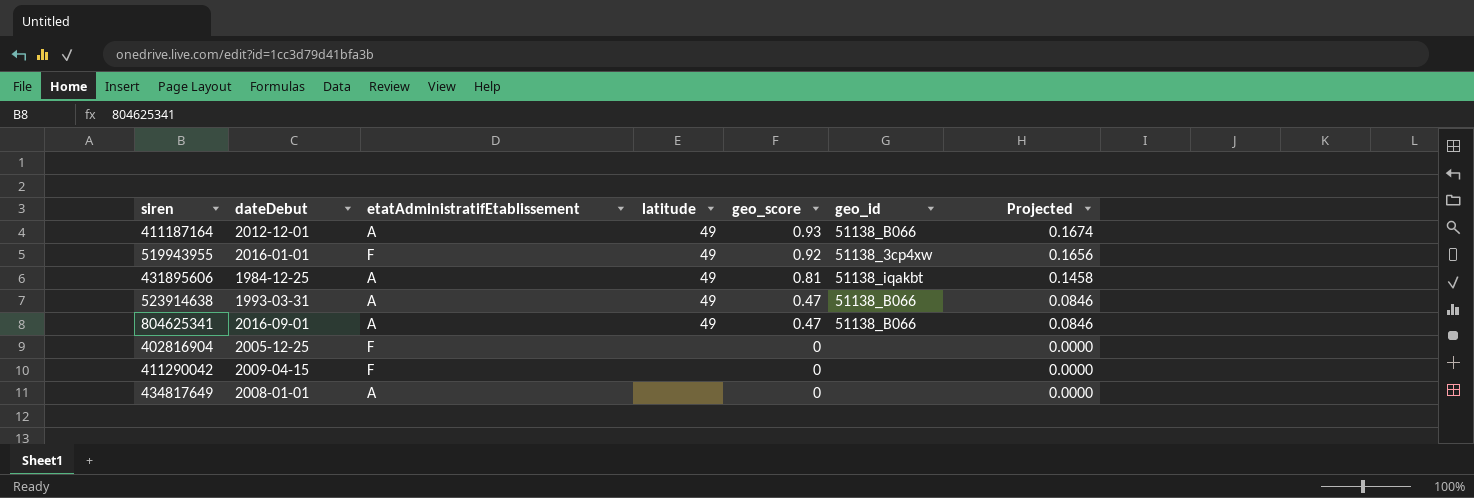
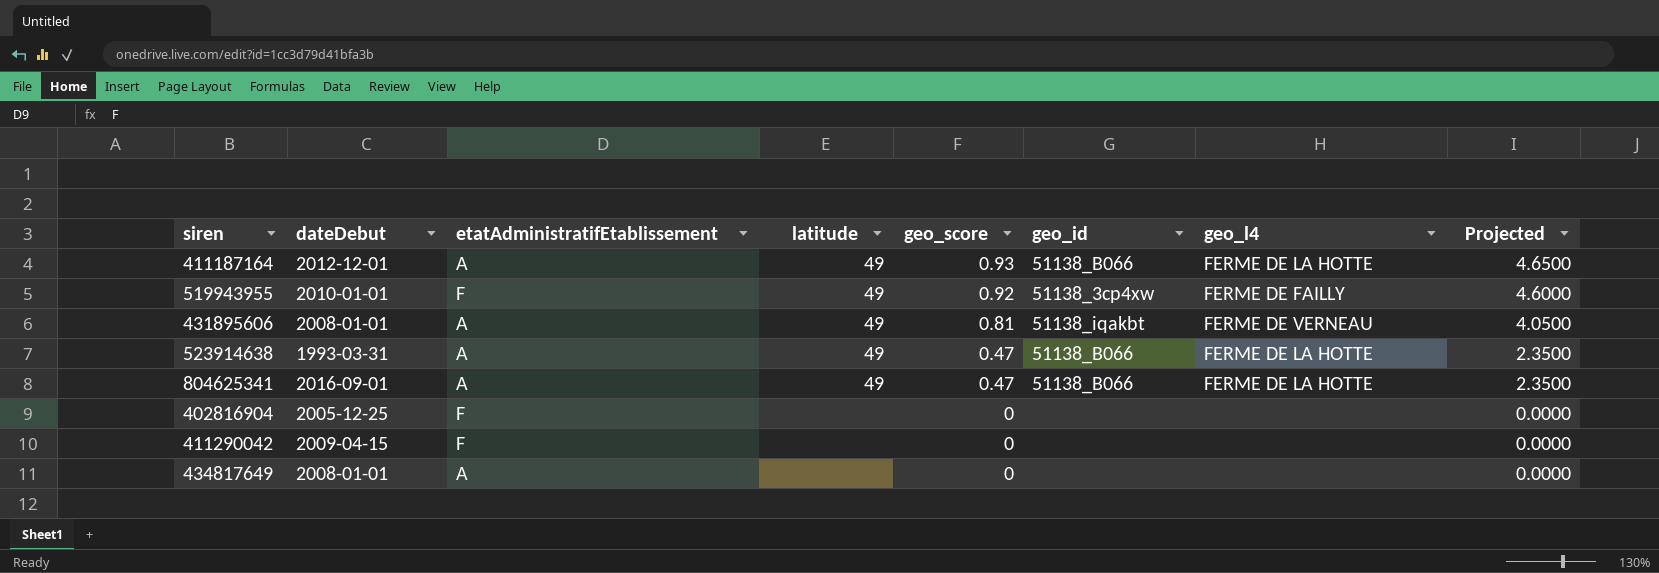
column geo_l4 | position: none -> 7
column Projected | formula: [geo_score] * 0.18 -> [geo_score] * 5
519943955 | dateDebut: 2016-01-01 -> 2010-01-01
431895606 | dateDebut: 1984-12-25 -> 2008-01-01

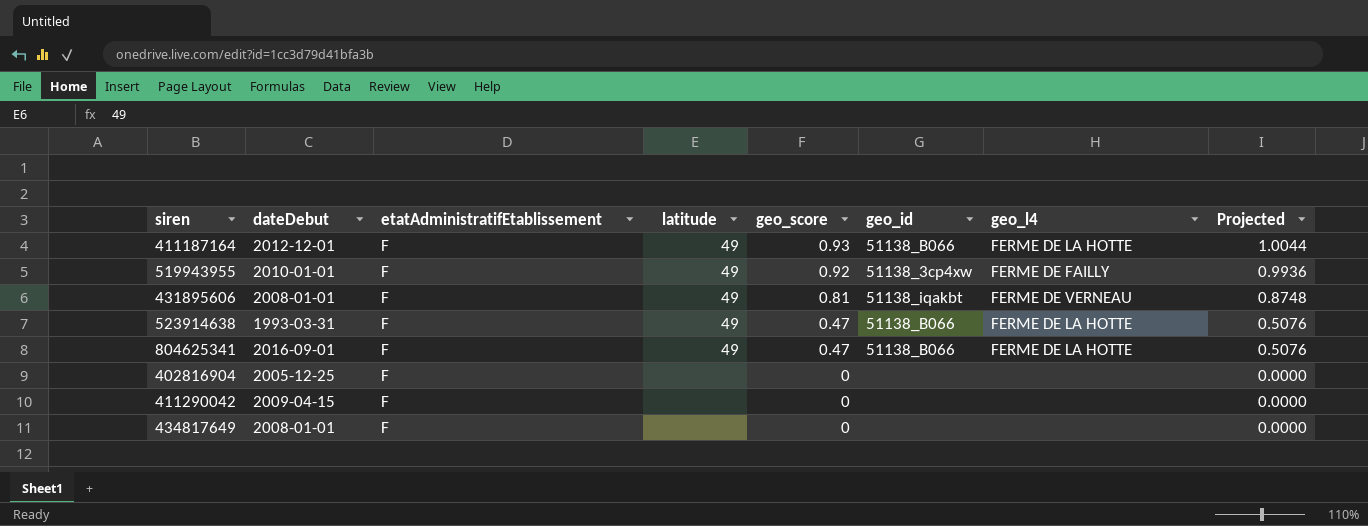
column Projected | formula: [geo_score] * 5 -> [geo_score] * 1.08
411187164 | etatAdministratifEtablissement: A -> F
431895606 | etatAdministratifEtablissement: A -> F
523914638 | etatAdministratifEtablissement: A -> F
804625341 | etatAdministratifEtablissement: A -> F
434817649 | etatAdministratifEtablissement: A -> F

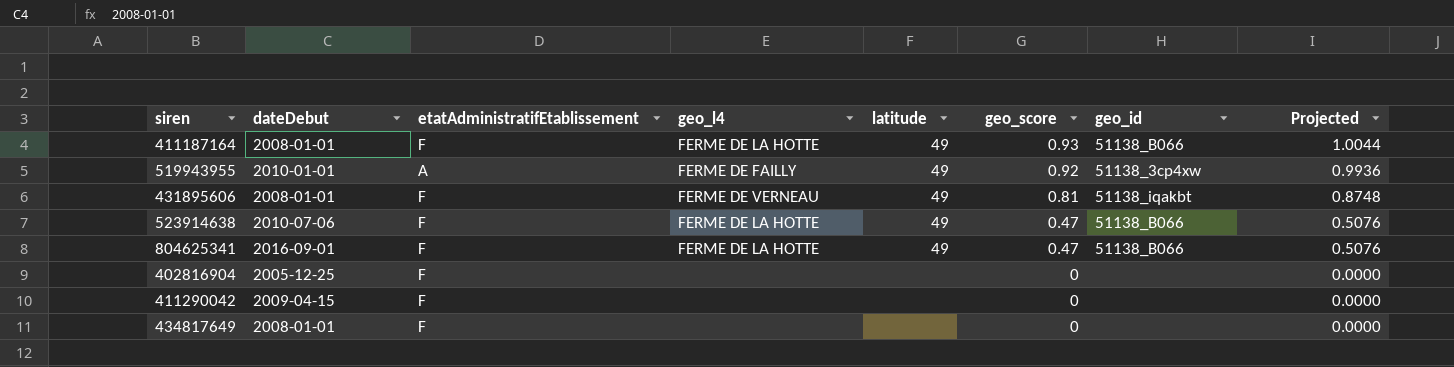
column geo_l4 | position: 7 -> 4
411187164 | dateDebut: 2012-12-01 -> 2008-01-01
519943955 | etatAdministratifEtablissement: F -> A
523914638 | dateDebut: 1993-03-31 -> 2010-07-06

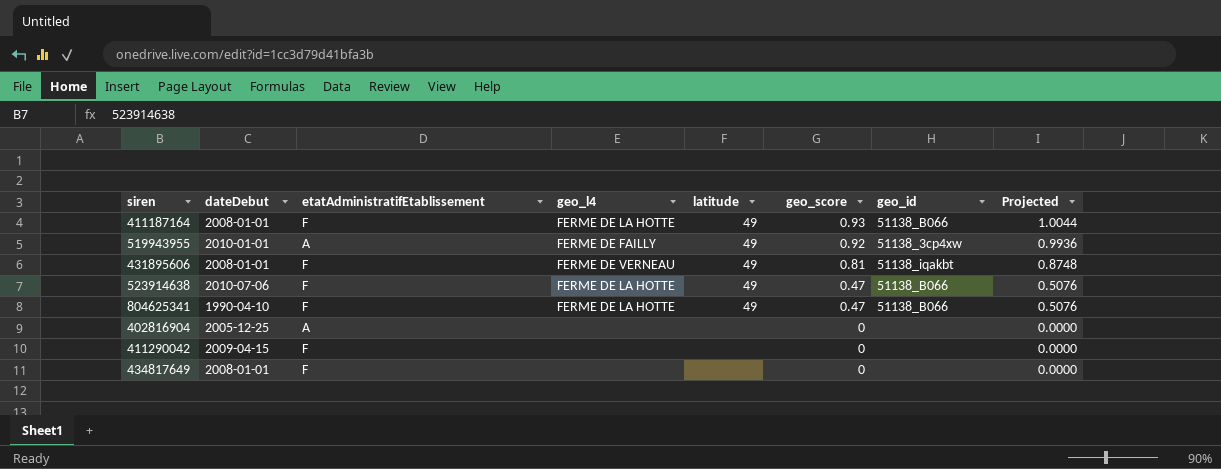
804625341 | dateDebut: 2016-09-01 -> 1990-04-10
402816904 | etatAdministratifEtablissement: F -> A

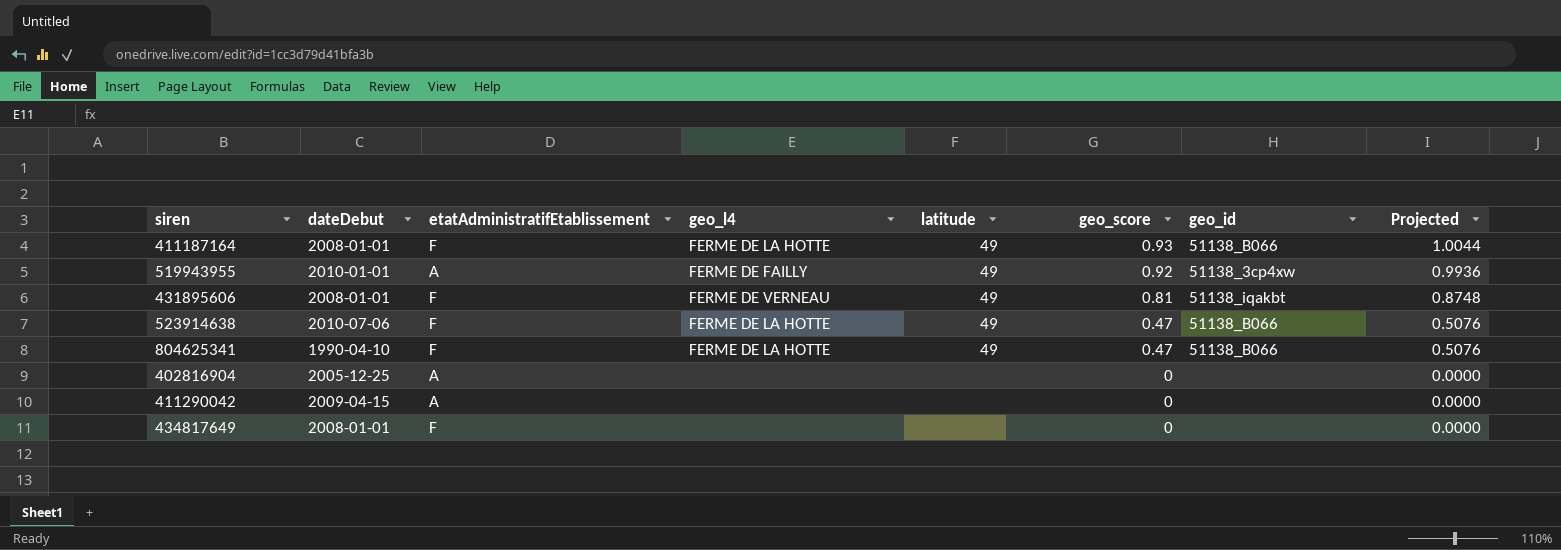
411290042 | etatAdministratifEtablissement: F -> A

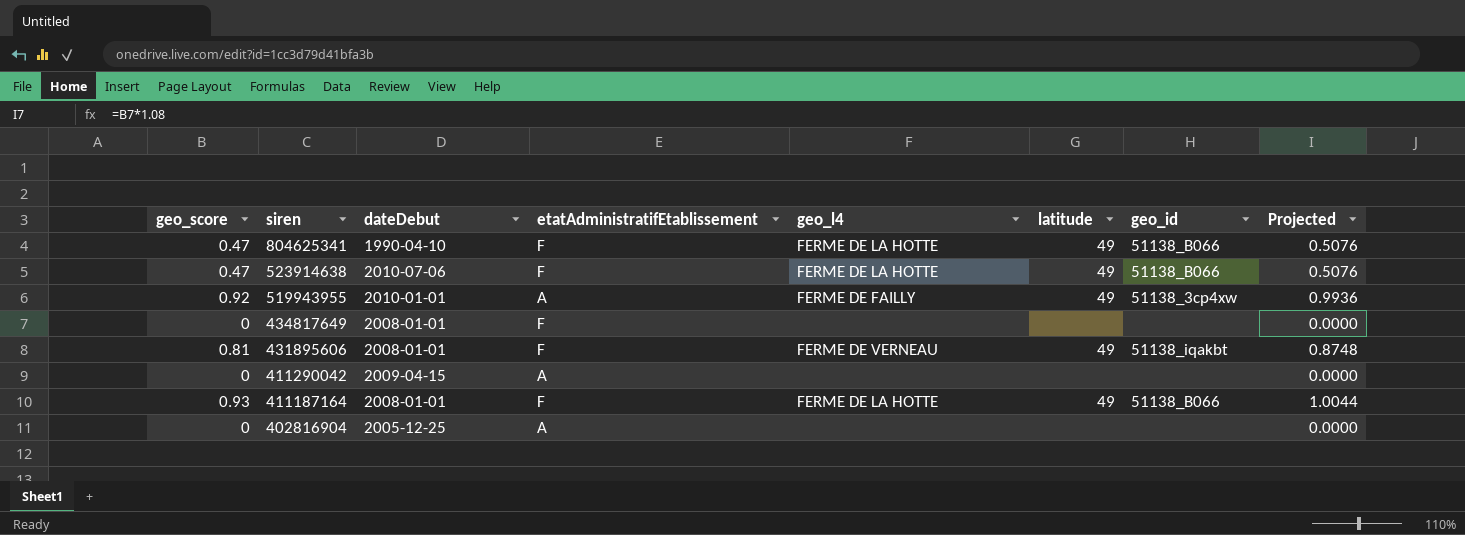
row order: geo_score descending -> siren descending
column geo_score | position: 6 -> 1

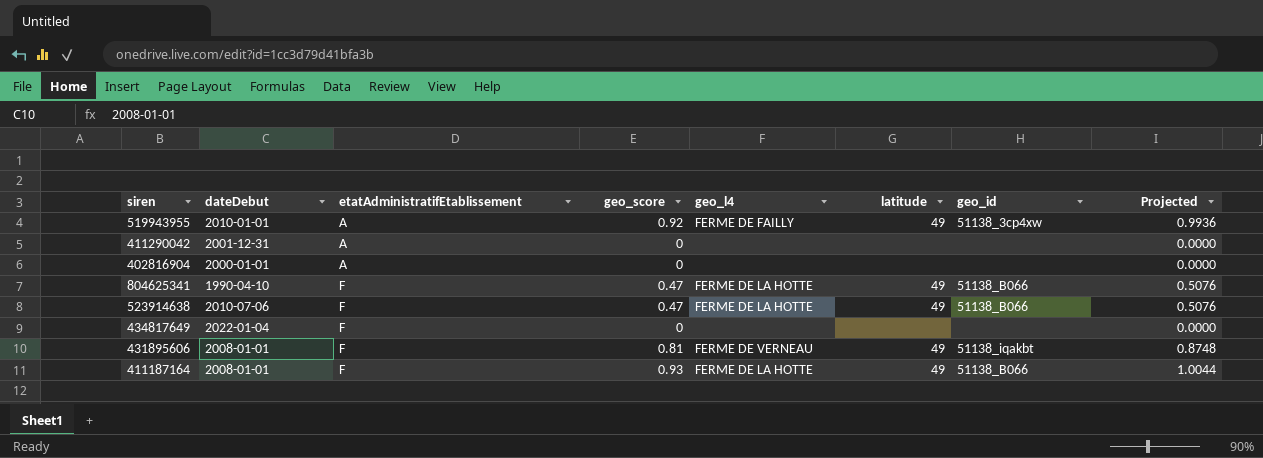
row order: siren descending -> etatAdministratifEtablissement ascending
column geo_score | position: 1 -> 4
411290042 | dateDebut: 2009-04-15 -> 2001-12-31
402816904 | dateDebut: 2005-12-25 -> 2000-01-01
434817649 | dateDebut: 2008-01-01 -> 2022-01-04

